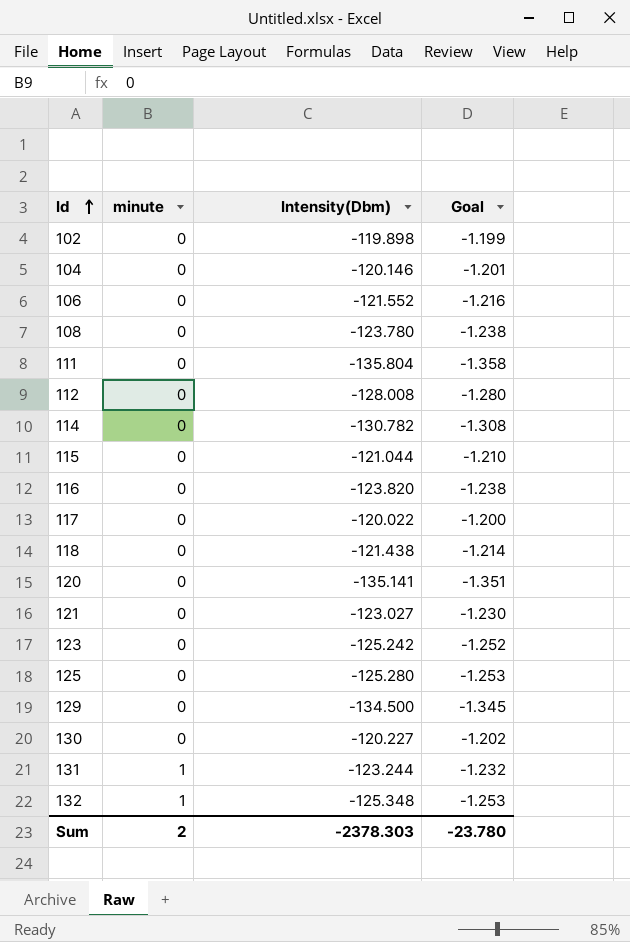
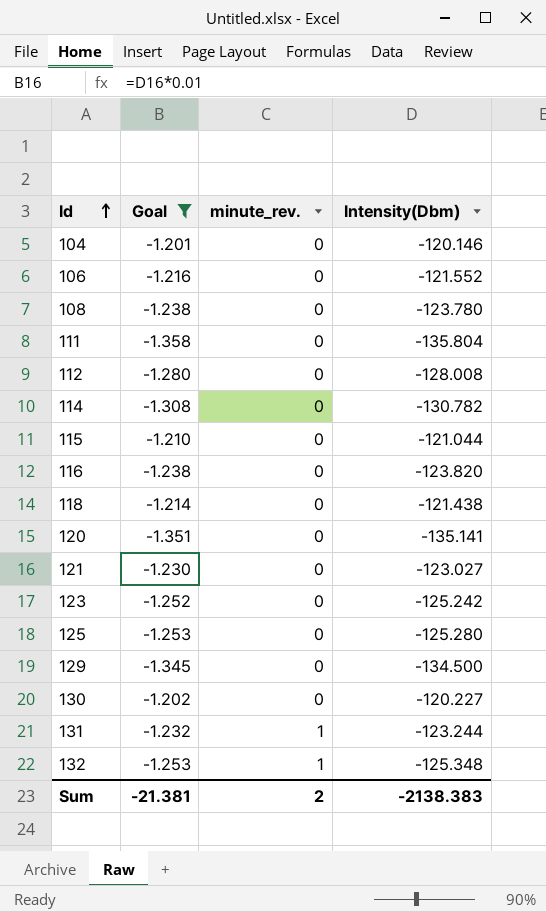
filter: none -> Goal <= -1.201
column Goal | position: 4 -> 2
column name: minute -> minute_rev.
Sum | Goal: -23.780 -> -21.381
Sum | Intensity(Dbm): -2378.303 -> -2138.383

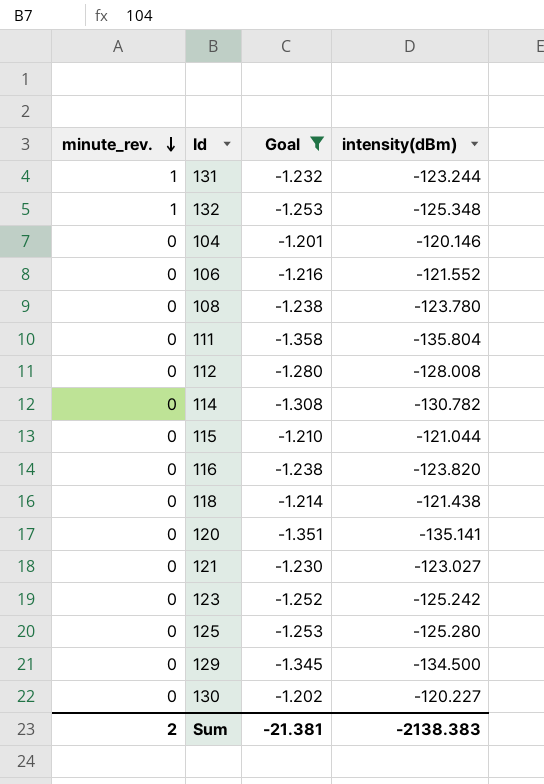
row order: Id ascending -> minute_rev. descending
column minute_rev. | position: 3 -> 1
column name: Intensity(Dbm) -> intensity(dBm)

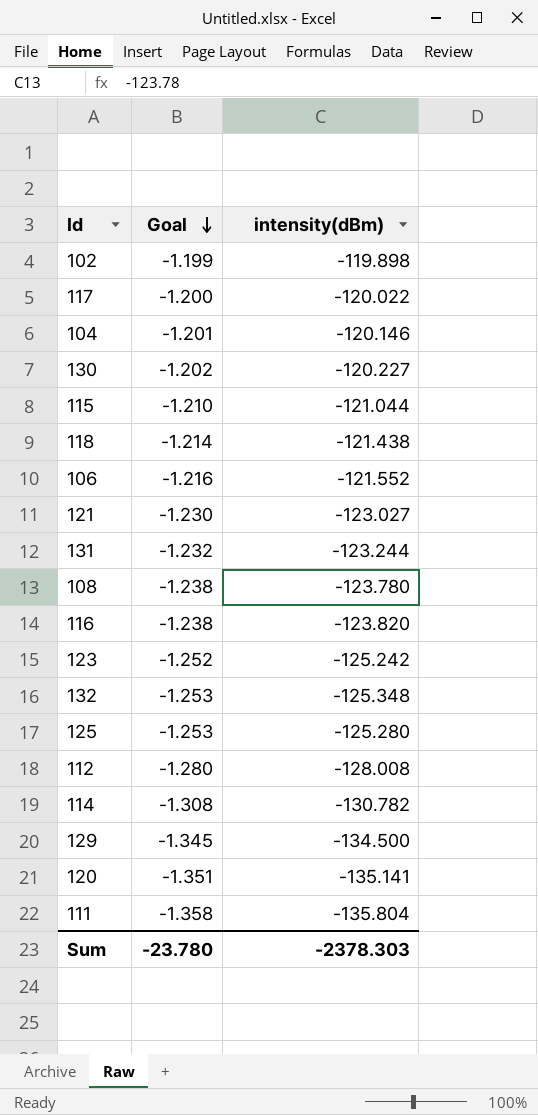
filter: Goal <= -1.201 -> none
row order: minute_rev. descending -> Goal descending
column minute_rev. | position: 1 -> none
Sum | Goal: -21.381 -> -23.780
Sum | intensity(dBm): -2138.383 -> -2378.303

